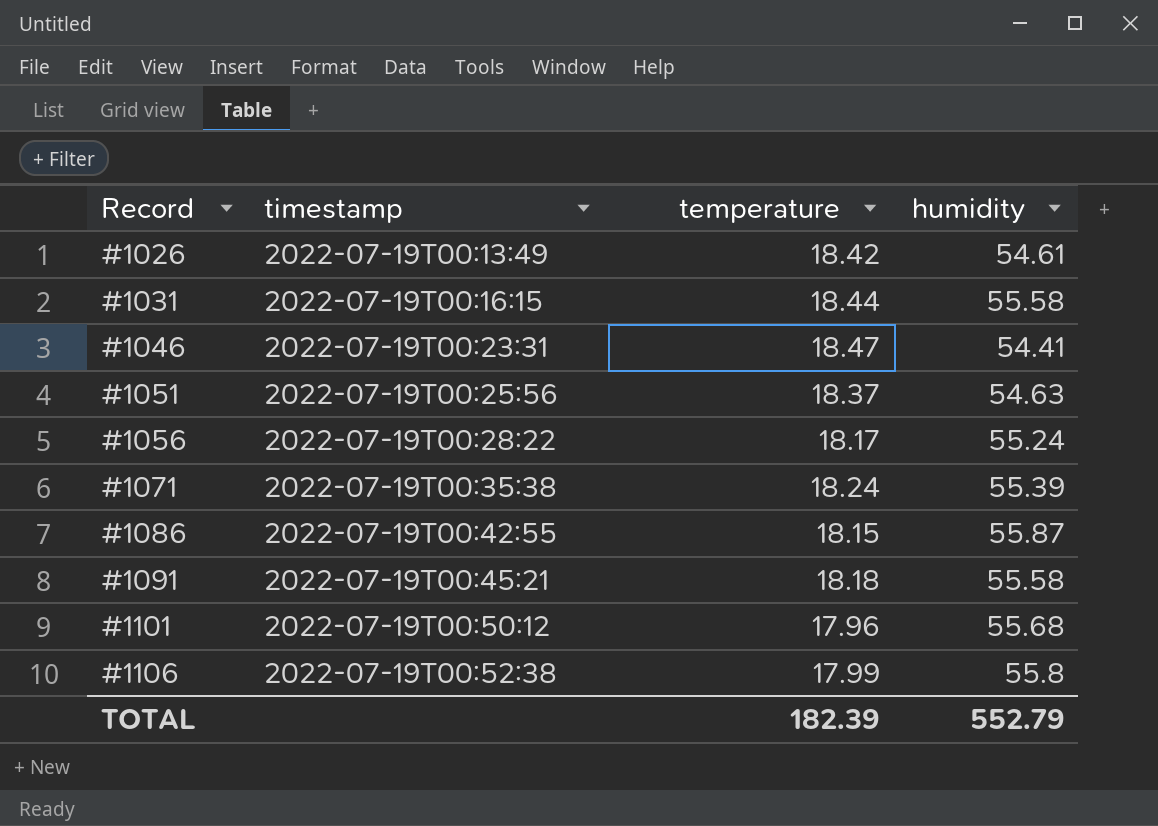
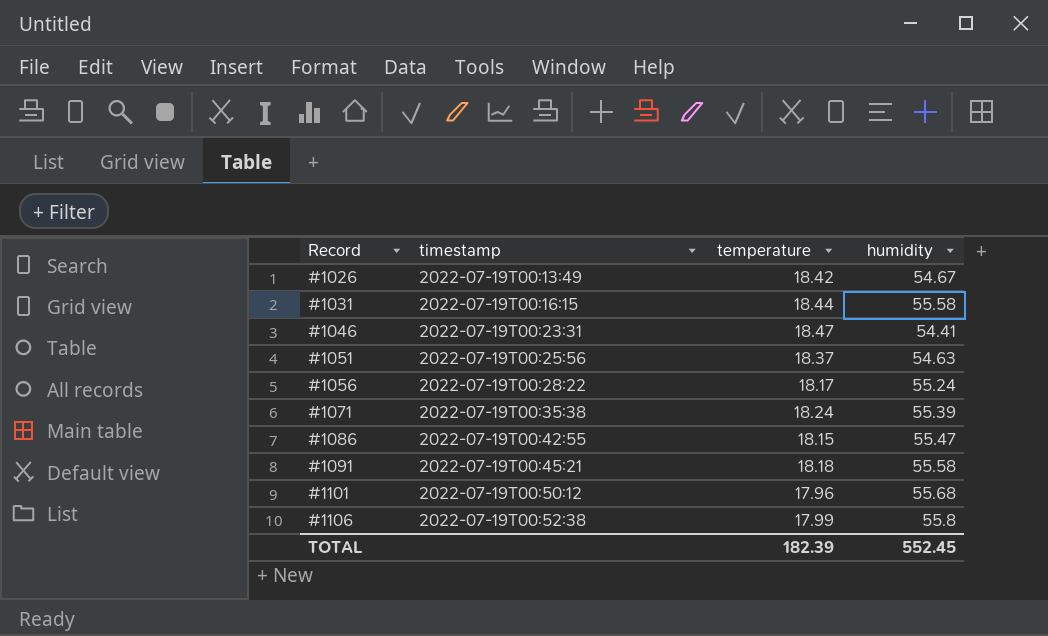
#1026 | humidity: 54.61 -> 54.67
#1086 | humidity: 55.87 -> 55.47
TOTAL | humidity: 552.79 -> 552.45

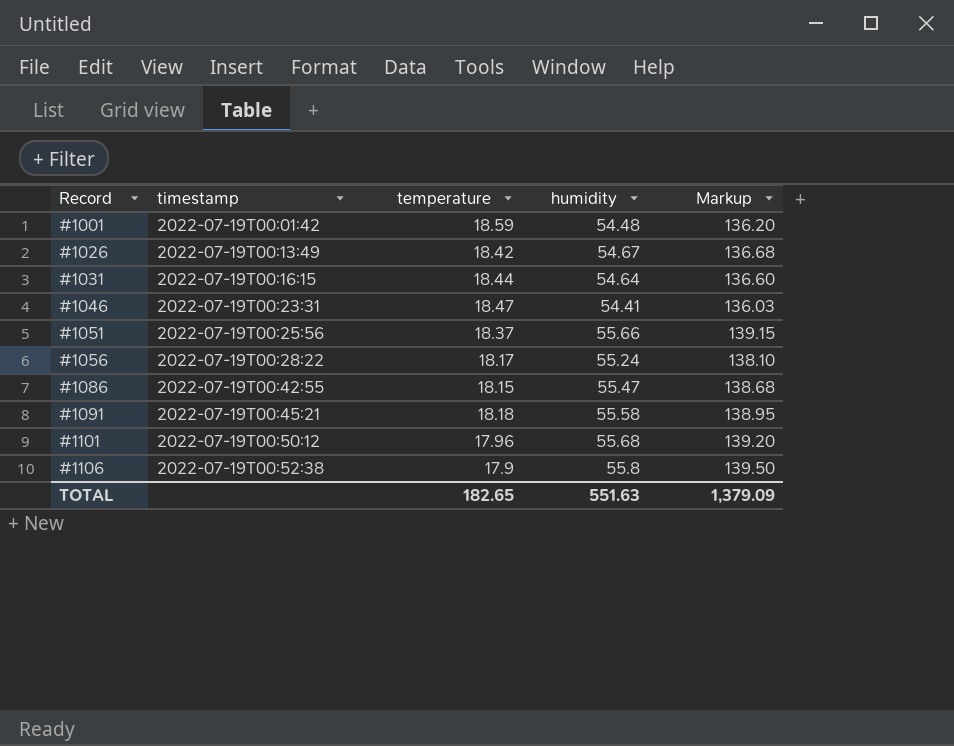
column Markup | formula: none -> [humidity] * 2.5
row #1071: 2022-07-19T00:35:38 | 18.24 | 55.39 -> none
row #1001: none -> 2022-07-19T00:01:42 | 18.59 | 54.48 | 136.20
#1031 | humidity: 55.58 -> 54.64
#1051 | humidity: 54.63 -> 55.66
#1106 | temperature: 17.99 -> 17.9
TOTAL | temperature: 182.39 -> 182.65
TOTAL | humidity: 552.45 -> 551.63

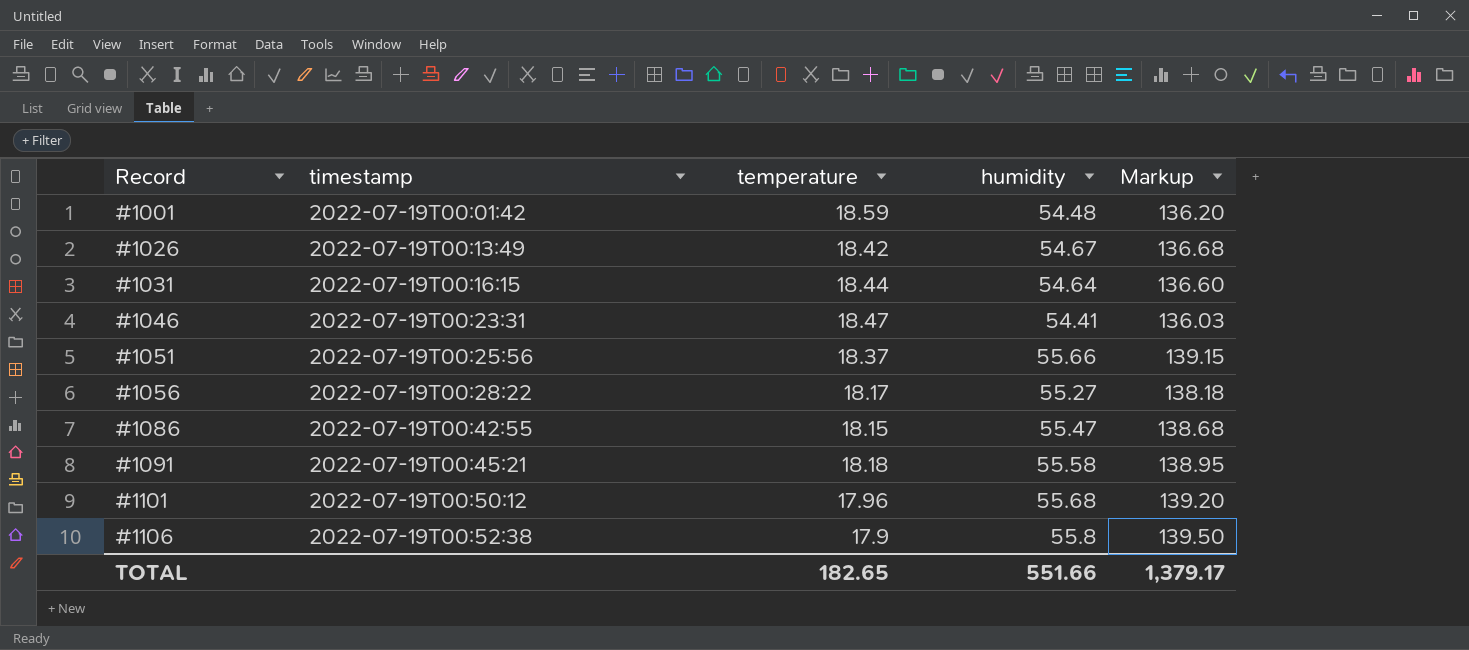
#1056 | humidity: 55.24 -> 55.27
#1056 | Markup: 138.10 -> 138.18
TOTAL | humidity: 551.63 -> 551.66
TOTAL | Markup: 1,379.09 -> 1,379.17

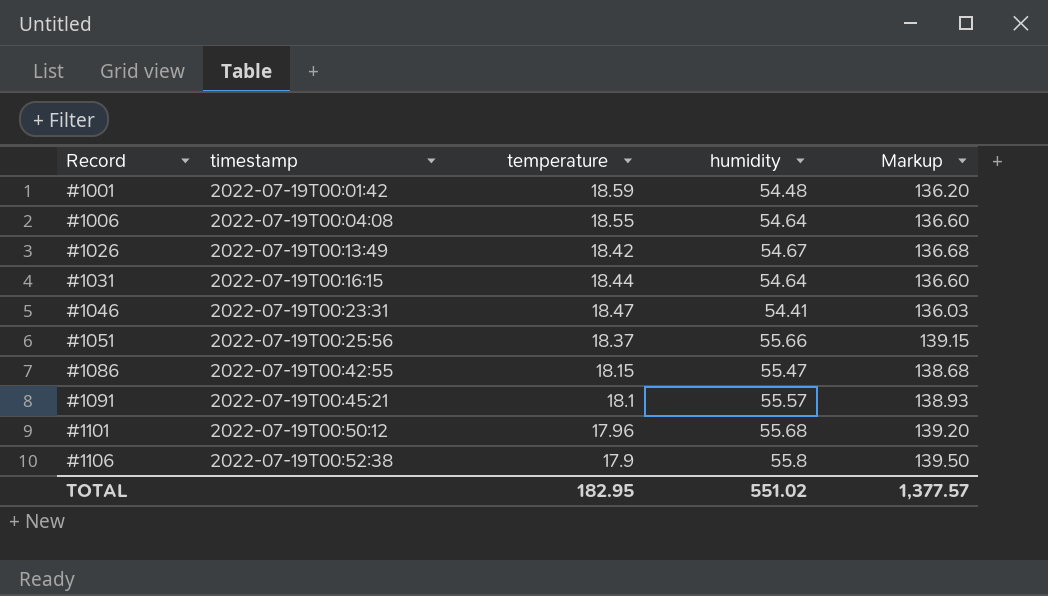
row #1056: 2022-07-19T00:28:22 | 18.17 | 55.27 | 138.18 -> none
row #1006: none -> 2022-07-19T00:04:08 | 18.55 | 54.64 | 136.60
#1091 | temperature: 18.18 -> 18.1
#1091 | humidity: 55.58 -> 55.57
#1091 | Markup: 138.95 -> 138.93
TOTAL | temperature: 182.65 -> 182.95
TOTAL | humidity: 551.66 -> 551.02
TOTAL | Markup: 1,379.17 -> 1,377.57

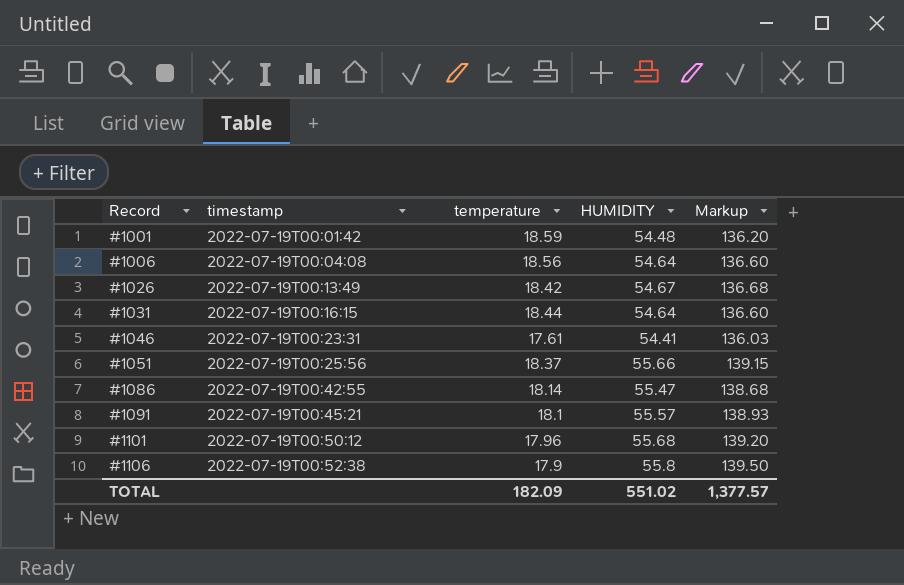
column name: humidity -> HUMIDITY
#1006 | temperature: 18.55 -> 18.56
#1046 | temperature: 18.47 -> 17.61
#1086 | temperature: 18.15 -> 18.14
TOTAL | temperature: 182.95 -> 182.09

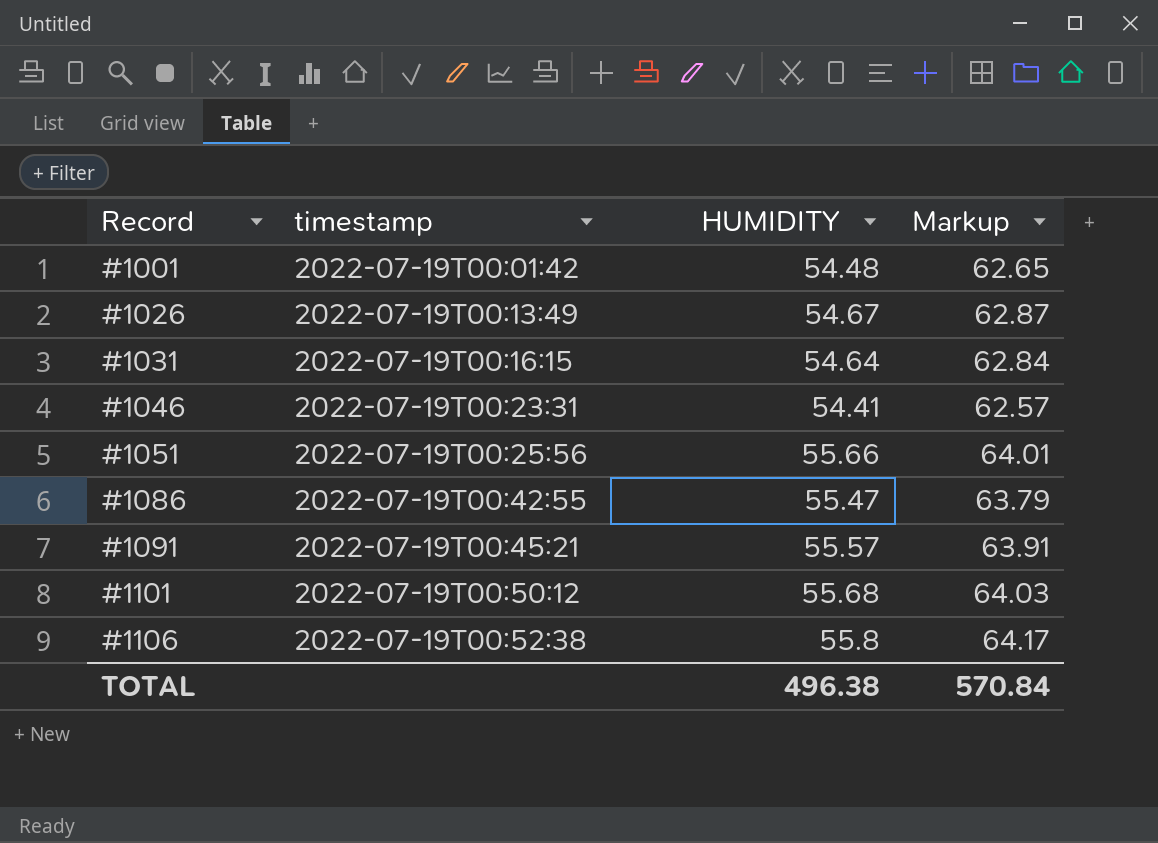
column temperature | position: 3 -> none
column Markup | formula: [HUMIDITY] * 2.5 -> [HUMIDITY] * 1.15
row #1006: 2022-07-19T00:04:08 | 18.56 | 54.64 | 136.60 -> none
TOTAL | HUMIDITY: 551.02 -> 496.38
TOTAL | Markup: 1,377.57 -> 570.84

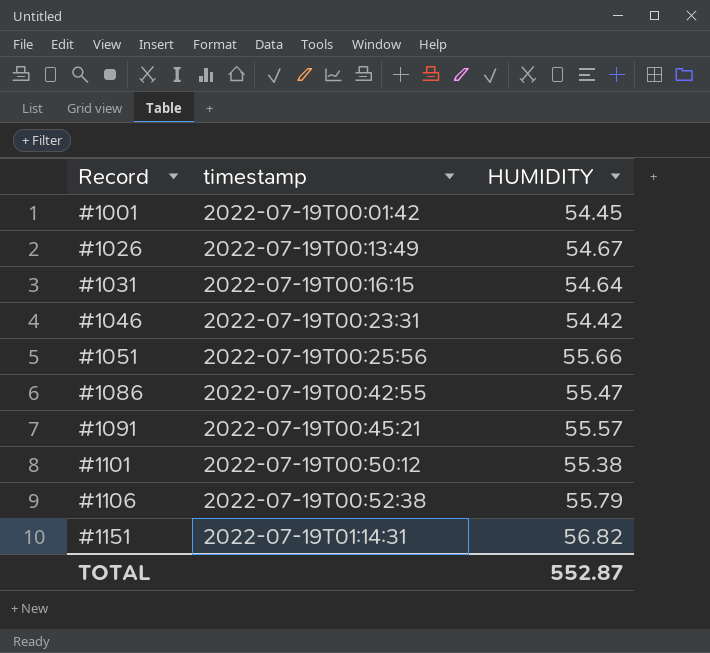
column Markup | formula: [HUMIDITY] * 1.15 -> none
#1001 | HUMIDITY: 54.48 -> 54.45
#1046 | HUMIDITY: 54.41 -> 54.42
#1101 | HUMIDITY: 55.68 -> 55.38
#1106 | HUMIDITY: 55.8 -> 55.79
row #1151: none -> 2022-07-19T01:14:31 | 56.82
TOTAL | HUMIDITY: 496.38 -> 552.87

